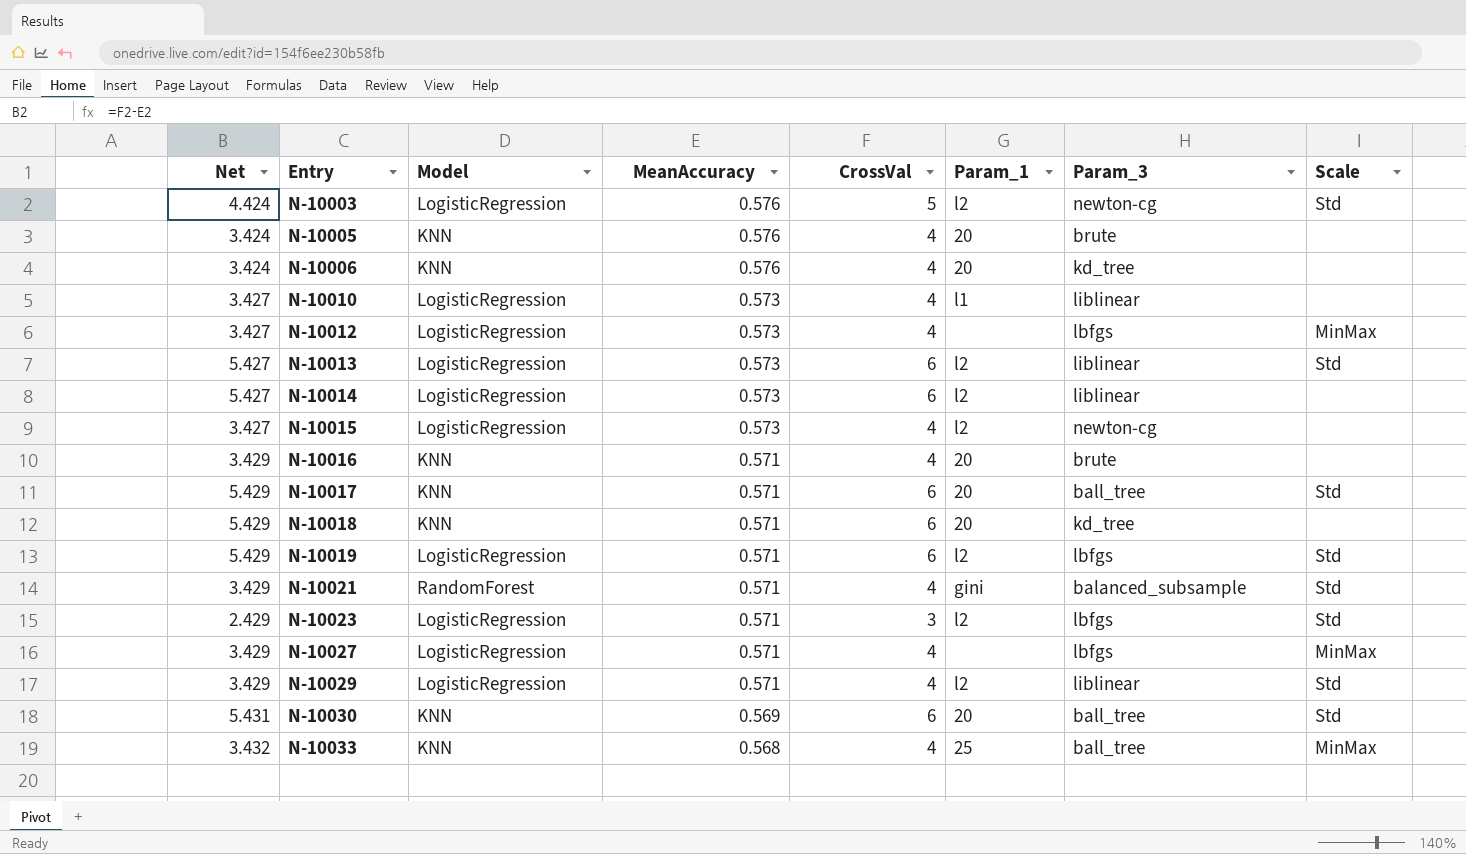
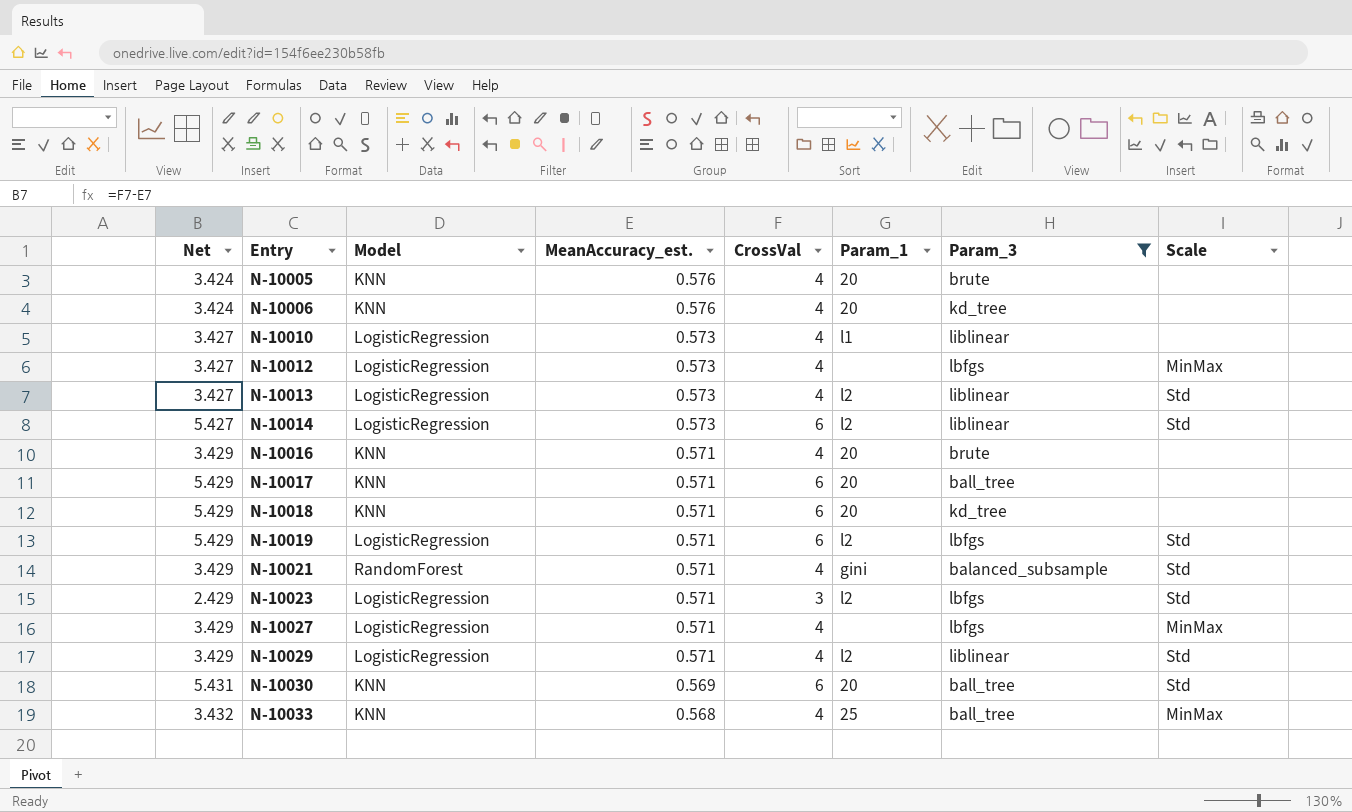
filter: none -> Param_3 != newton-cg
column name: MeanAccuracy -> MeanAccuracy_est.
N-10013 | Net: 5.427 -> 3.427
N-10013 | CrossVal: 6 -> 4
N-10014 | Scale: none -> Std
N-10017 | Scale: Std -> none

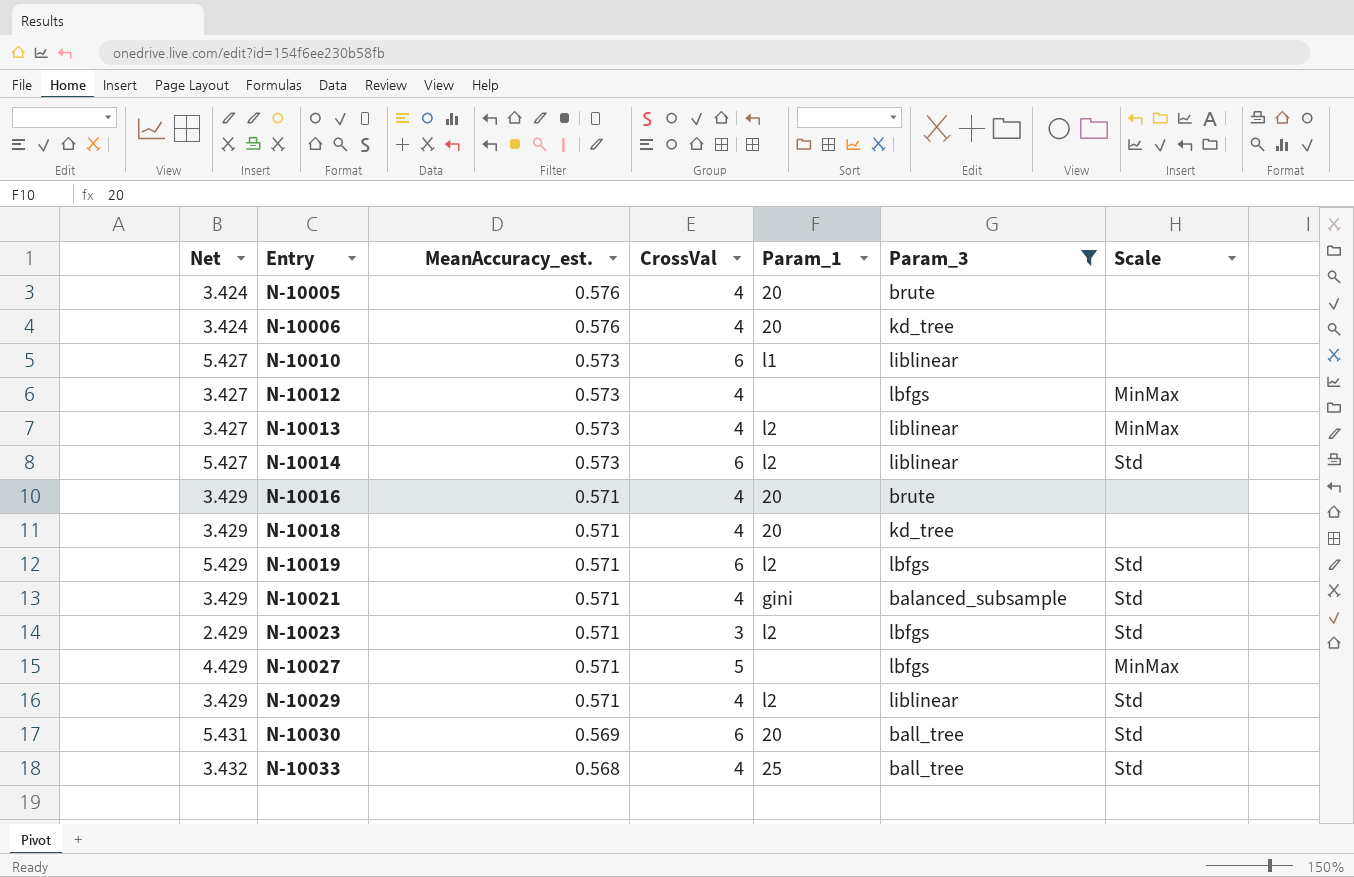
column Model | position: 3 -> none
row N-10017: 5.429 | KNN | 0.571 | 6 | 20 | ball_tree | none -> none
N-10010 | Net: 3.427 -> 5.427
N-10010 | CrossVal: 4 -> 6
N-10013 | Scale: Std -> MinMax
N-10018 | Net: 5.429 -> 3.429
N-10018 | CrossVal: 6 -> 4
N-10027 | Net: 3.429 -> 4.429
N-10027 | CrossVal: 4 -> 5
N-10033 | Scale: MinMax -> Std

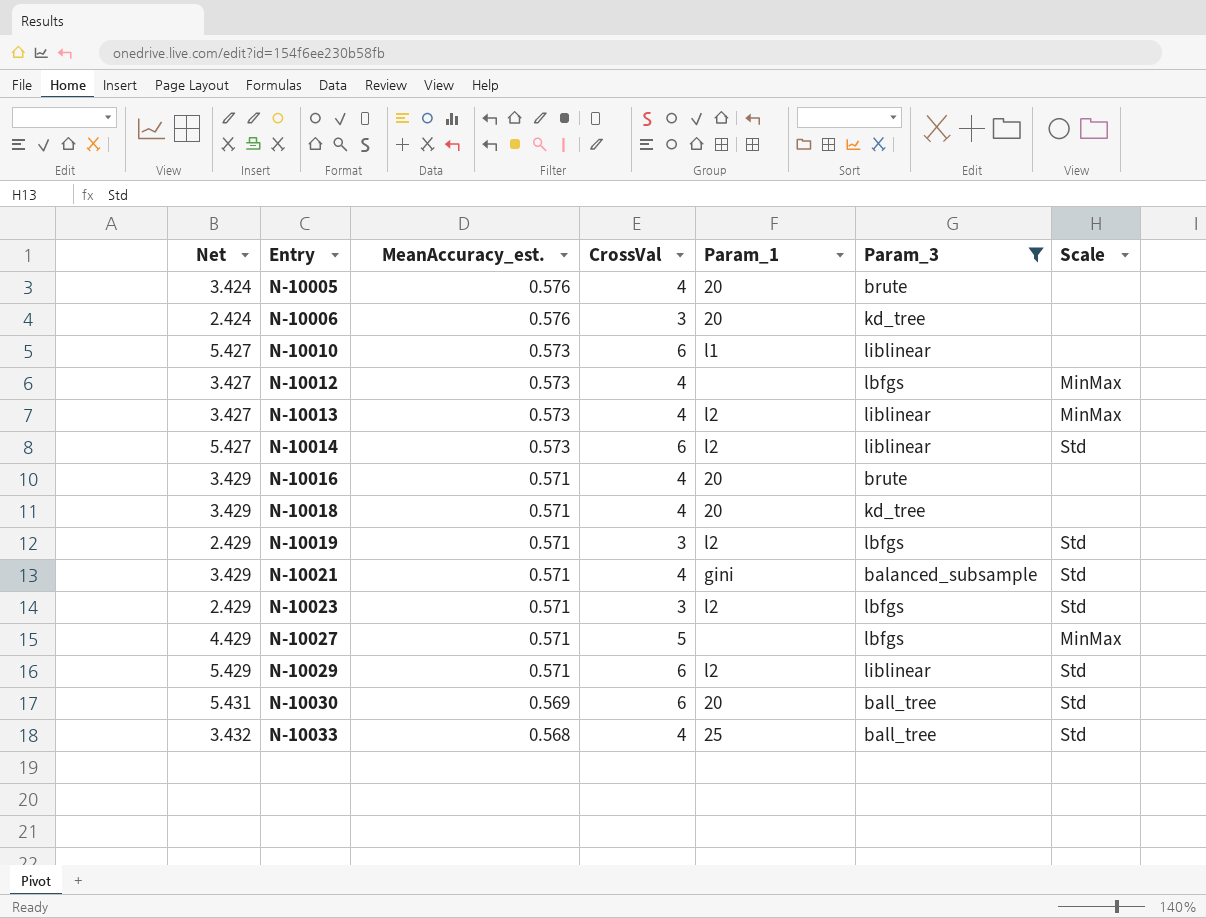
N-10006 | Net: 3.424 -> 2.424
N-10006 | CrossVal: 4 -> 3
N-10019 | Net: 5.429 -> 2.429
N-10019 | CrossVal: 6 -> 3
N-10029 | Net: 3.429 -> 5.429
N-10029 | CrossVal: 4 -> 6

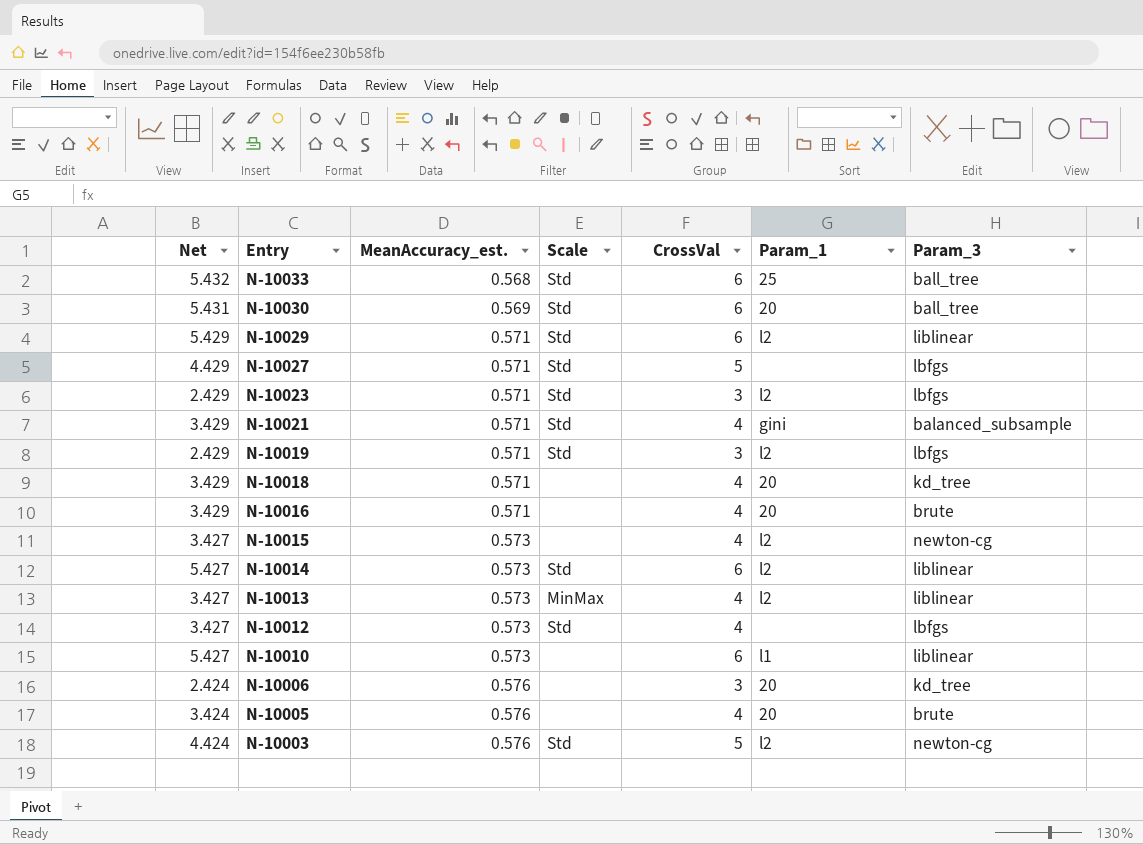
filter: Param_3 != newton-cg -> none
row order: Entry ascending -> Entry descending
column Scale | position: 7 -> 4
N-10033 | Net: 3.432 -> 5.432
N-10033 | CrossVal: 4 -> 6
N-10027 | Scale: MinMax -> Std
N-10012 | Scale: MinMax -> Std

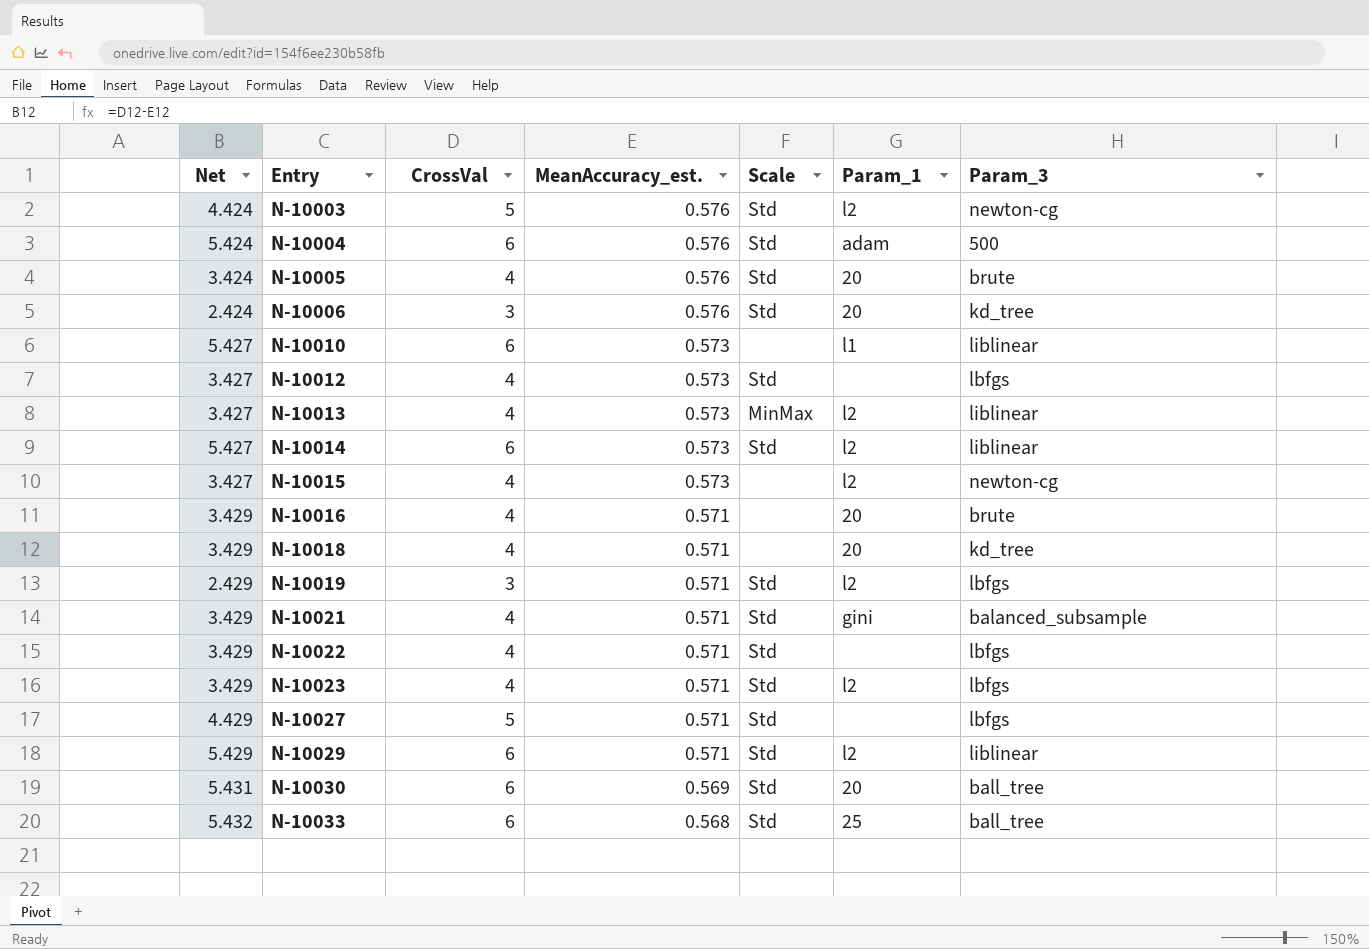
row order: Entry descending -> Entry ascending
column CrossVal | position: 5 -> 3
row N-10004: none -> 5.424 | 6 | 0.576 | Std | adam | 500
N-10005 | Scale: none -> Std
N-10006 | Scale: none -> Std
row N-10022: none -> 3.429 | 4 | 0.571 | Std | none | lbfgs
N-10023 | Net: 2.429 -> 3.429
N-10023 | CrossVal: 3 -> 4

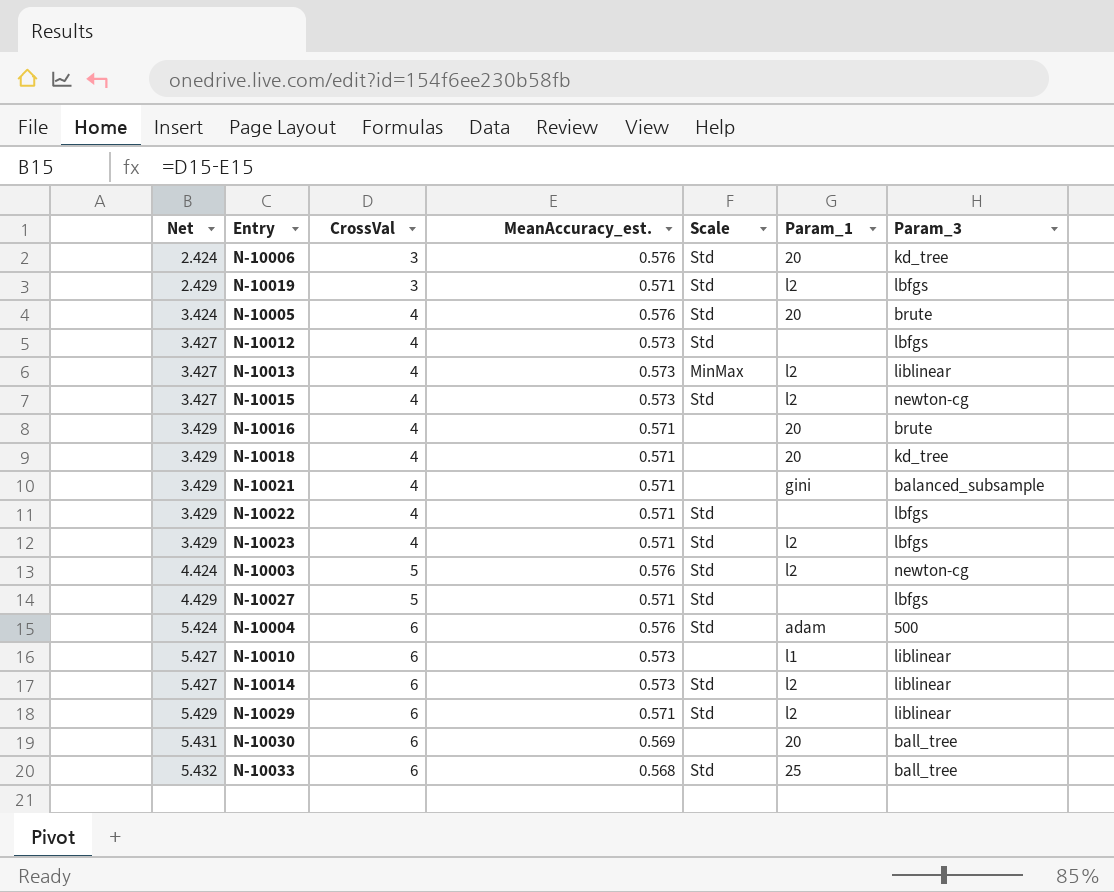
row order: Entry ascending -> Net ascending
N-10015 | Scale: none -> Std
N-10021 | Scale: Std -> none
N-10030 | Scale: Std -> none

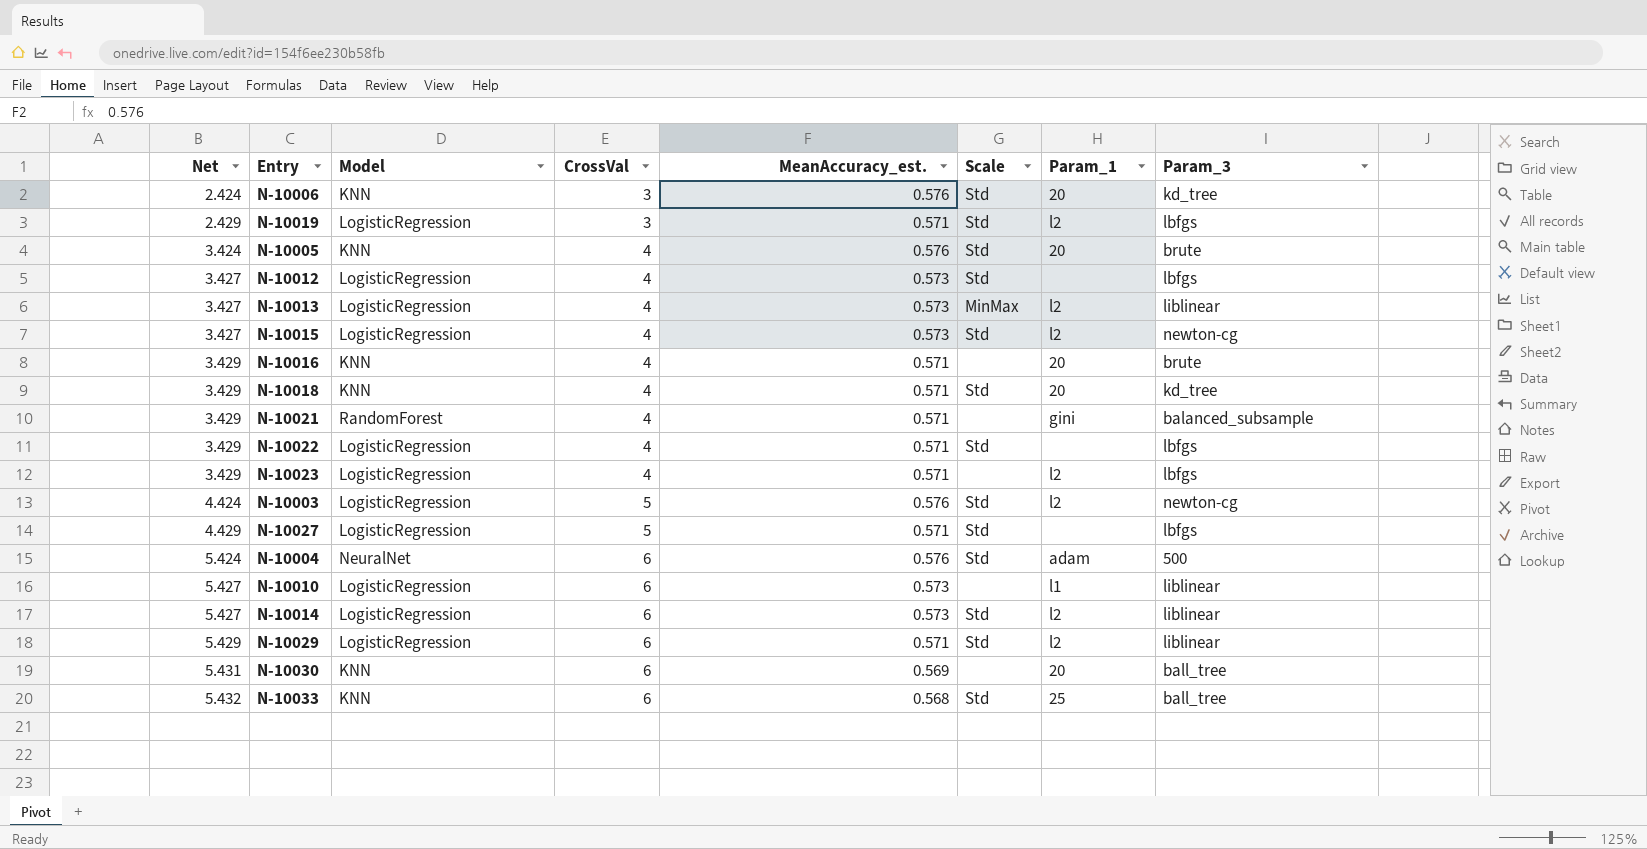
column Model | position: none -> 3
N-10018 | Scale: none -> Std
N-10023 | Scale: Std -> none

